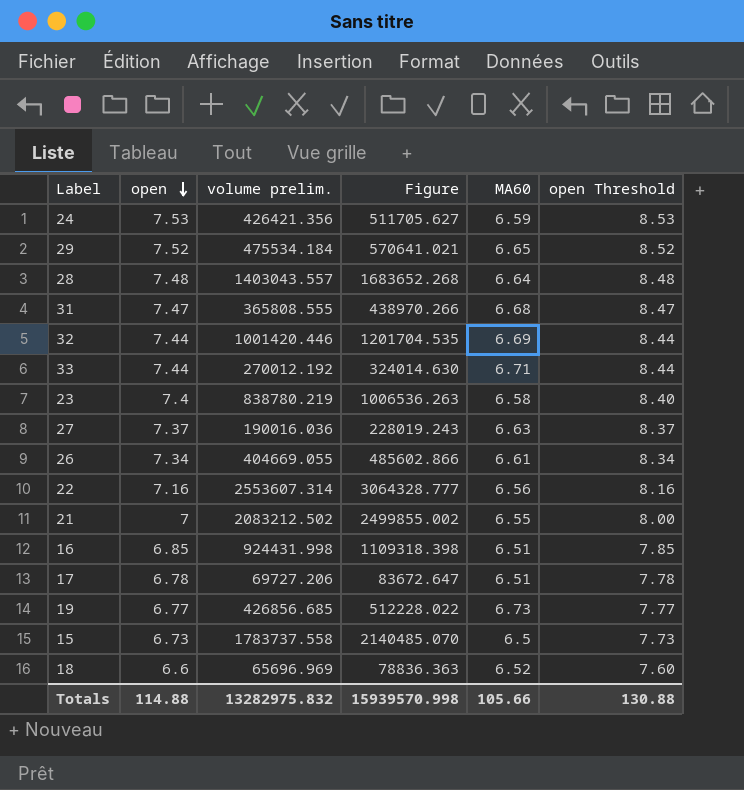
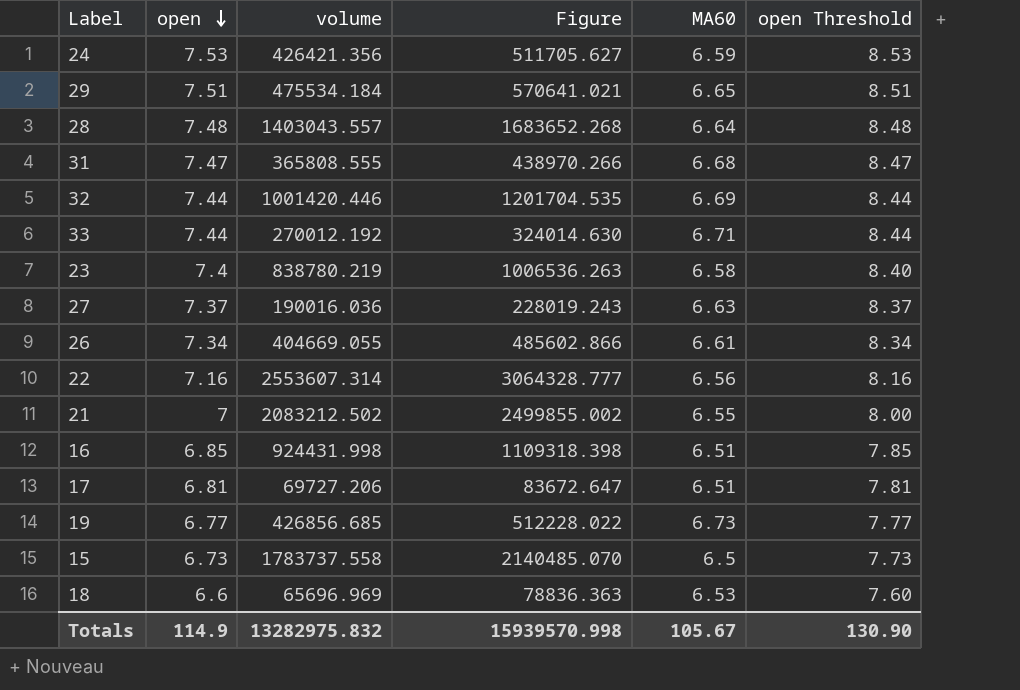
column name: volume prelim. -> volume
29 | open: 7.52 -> 7.51
29 | open Threshold: 8.52 -> 8.51
17 | open: 6.78 -> 6.81
17 | open Threshold: 7.78 -> 7.81
18 | MA60: 6.52 -> 6.53
Totals | open: 114.88 -> 114.9
Totals | MA60: 105.66 -> 105.67
Totals | open Threshold: 130.88 -> 130.90

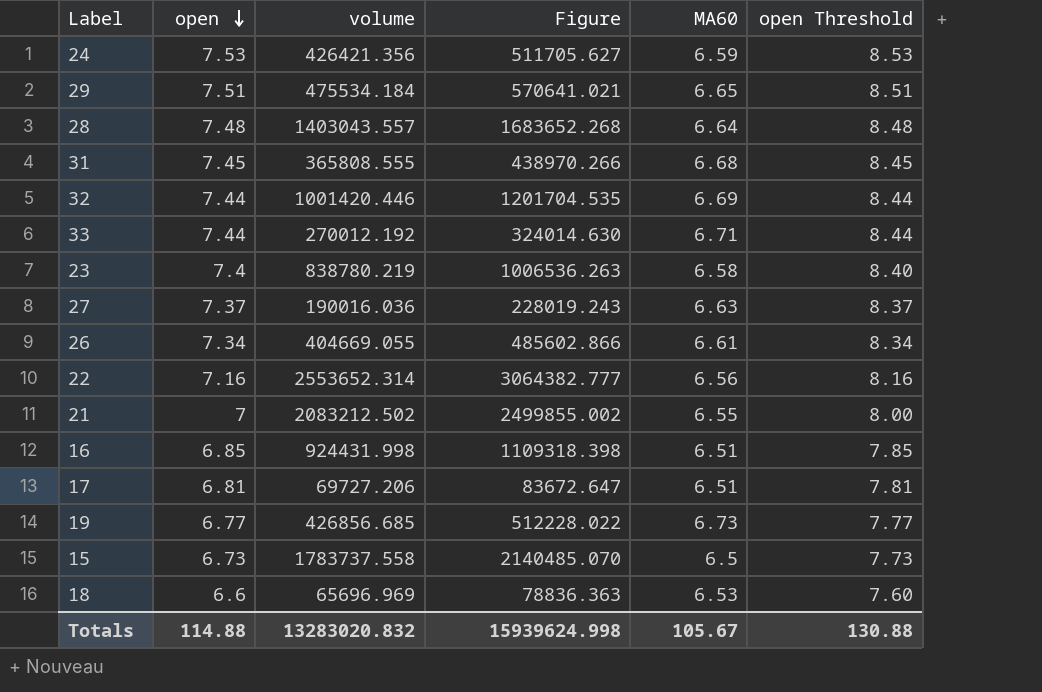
31 | open: 7.47 -> 7.45
31 | open Threshold: 8.47 -> 8.45
22 | volume: 2553607.314 -> 2553652.314
22 | Figure: 3064328.777 -> 3064382.777
Totals | open: 114.9 -> 114.88
Totals | volume: 13282975.832 -> 13283020.832
Totals | Figure: 15939570.998 -> 15939624.998
Totals | open Threshold: 130.90 -> 130.88

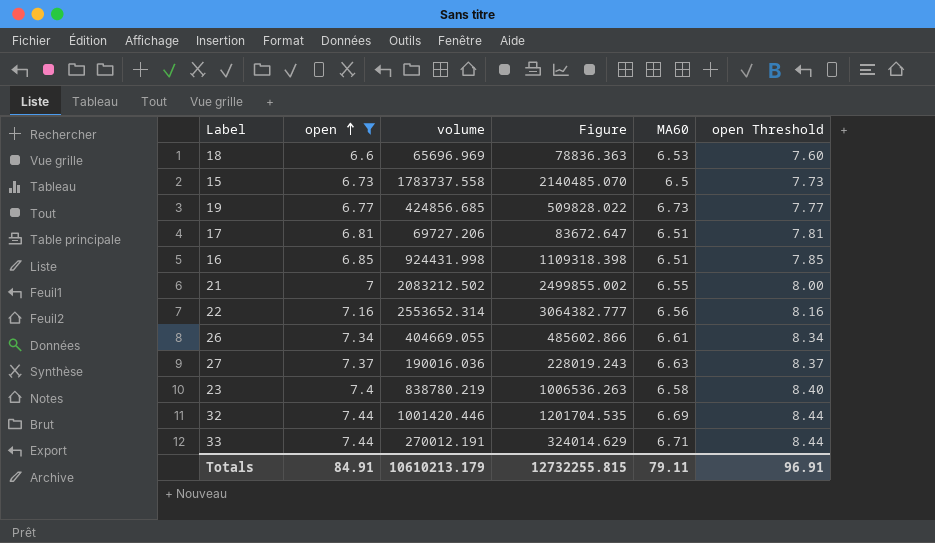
filter: none -> open <= 7.44
row order: open descending -> open ascending
19 | volume: 426856.685 -> 424856.685
19 | Figure: 512228.022 -> 509828.022
33 | volume: 270012.192 -> 270012.191
33 | Figure: 324014.630 -> 324014.629
Totals | open: 114.88 -> 84.91
Totals | volume: 13283020.832 -> 10610213.179
Totals | Figure: 15939624.998 -> 12732255.815
Totals | MA60: 105.67 -> 79.11
Totals | open Threshold: 130.88 -> 96.91

